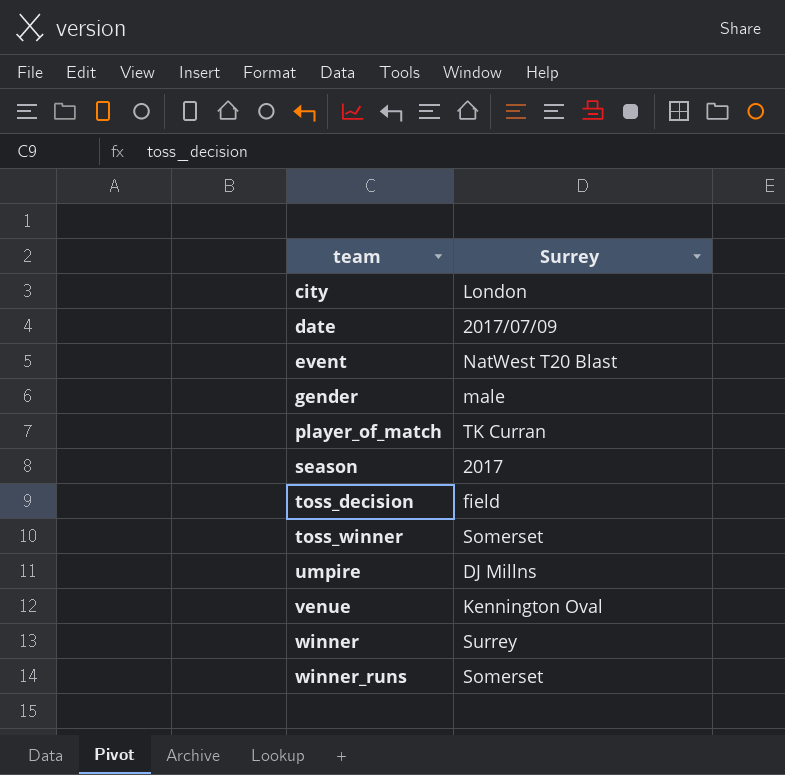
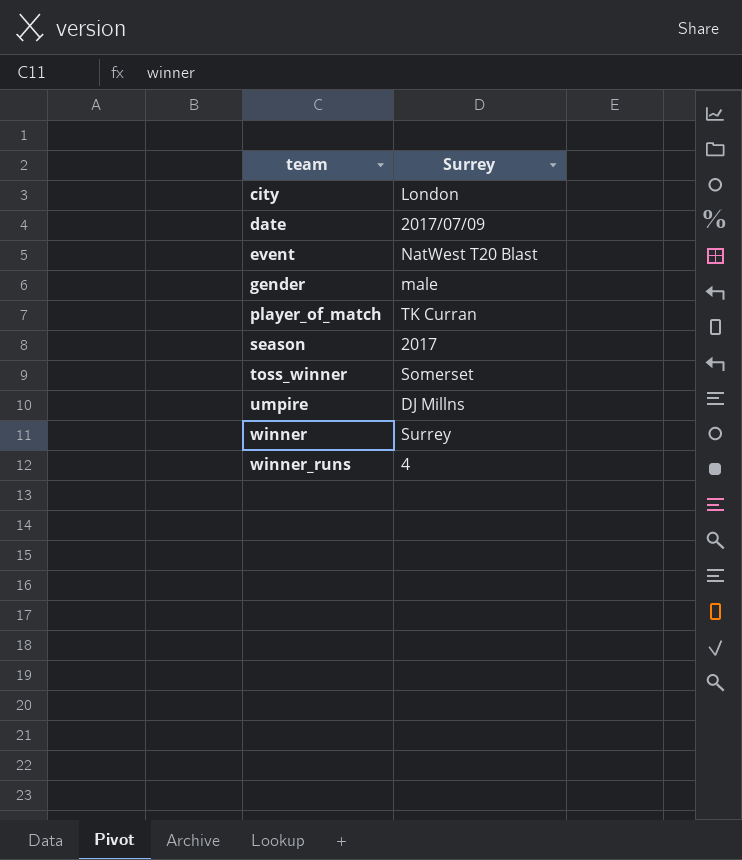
row toss_decision: field -> none
row venue: Kennington Oval -> none
winner_runs | Surrey: Somerset -> 4

